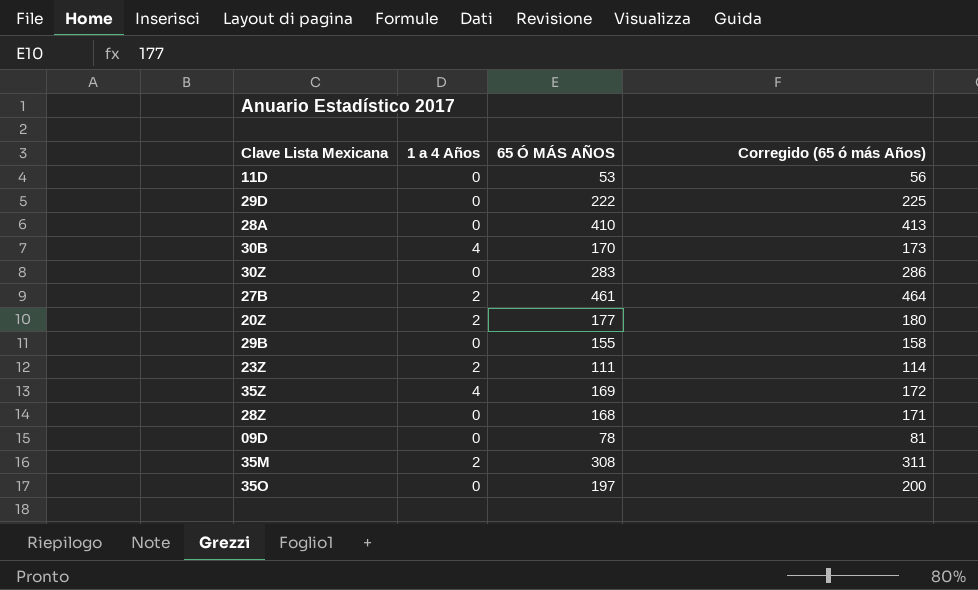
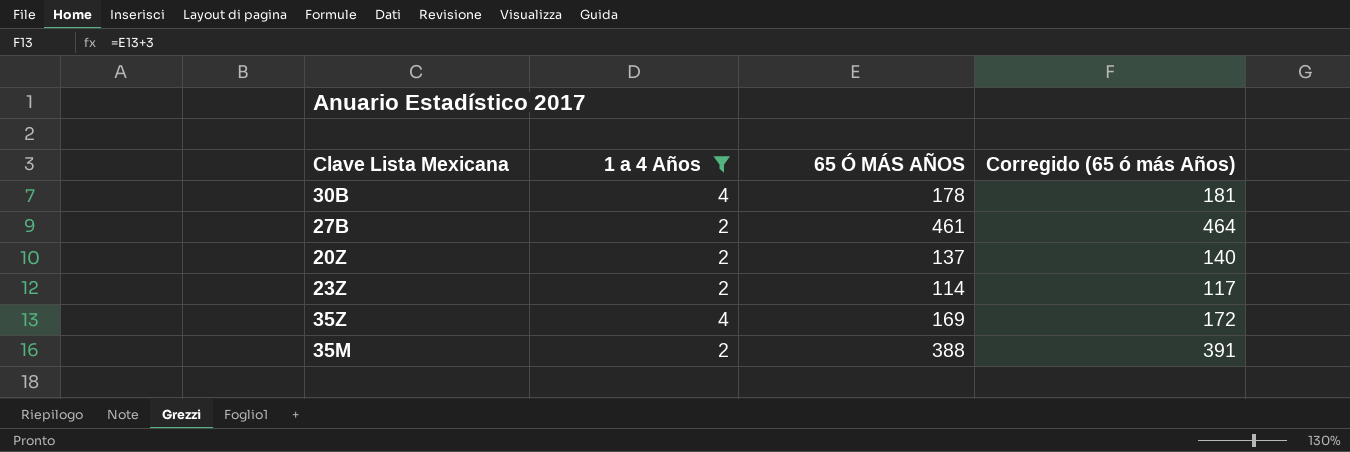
filter: none -> 1 a 4 Años != 0
30B | 65 Ó MÁS AÑOS: 170 -> 178
30B | Corregido (65 ó más Años): 173 -> 181
20Z | 65 Ó MÁS AÑOS: 177 -> 137
20Z | Corregido (65 ó más Años): 180 -> 140
23Z | 65 Ó MÁS AÑOS: 111 -> 114
23Z | Corregido (65 ó más Años): 114 -> 117
35M | 65 Ó MÁS AÑOS: 308 -> 388
35M | Corregido (65 ó más Años): 311 -> 391

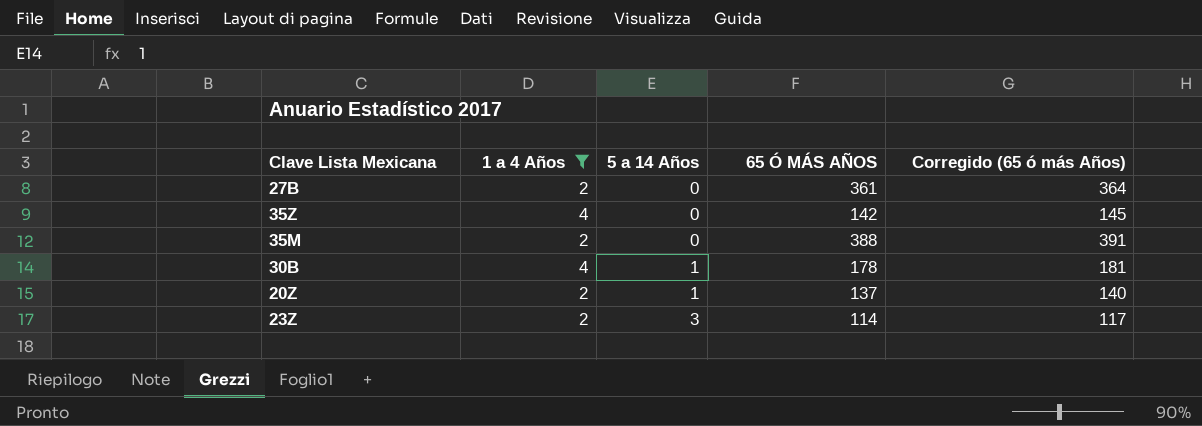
row order: none -> 5 a 14 Años ascending
column 5 a 14 Años | position: none -> 3
27B | 65 Ó MÁS AÑOS: 461 -> 361
27B | Corregido (65 ó más Años): 464 -> 364
35Z | 65 Ó MÁS AÑOS: 169 -> 142
35Z | Corregido (65 ó más Años): 172 -> 145

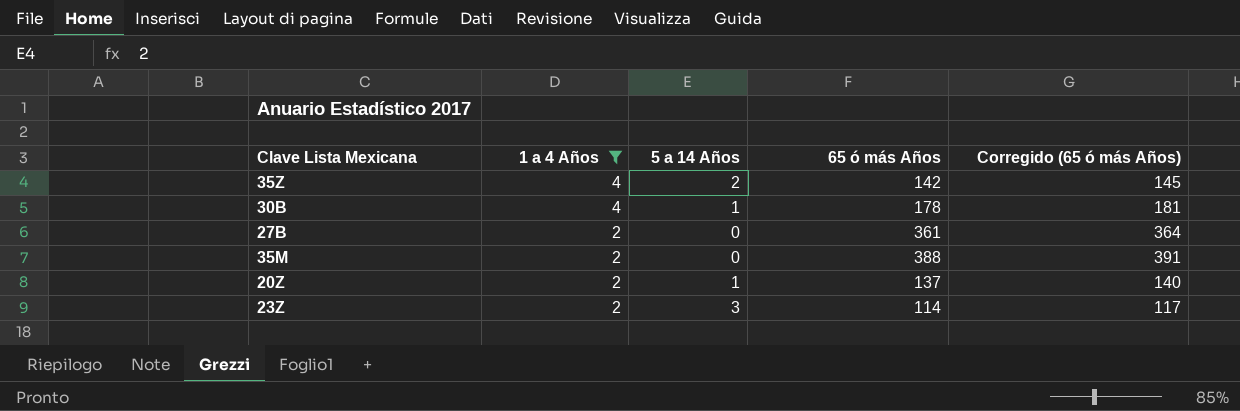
row order: 5 a 14 Años ascending -> 1 a 4 Años descending
column name: 65 Ó MÁS AÑOS -> 65 ó más Años
35Z | 5 a 14 Años: 0 -> 2

